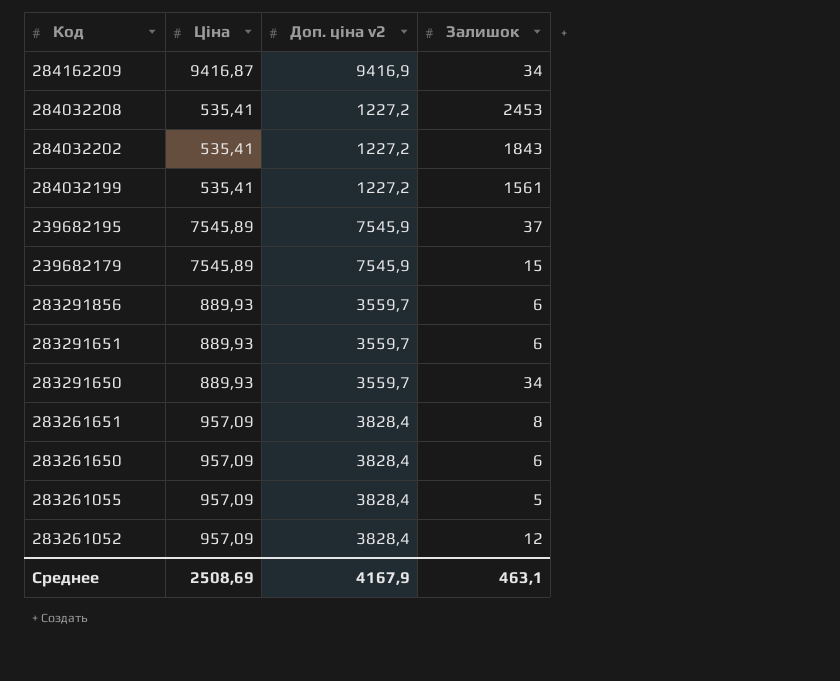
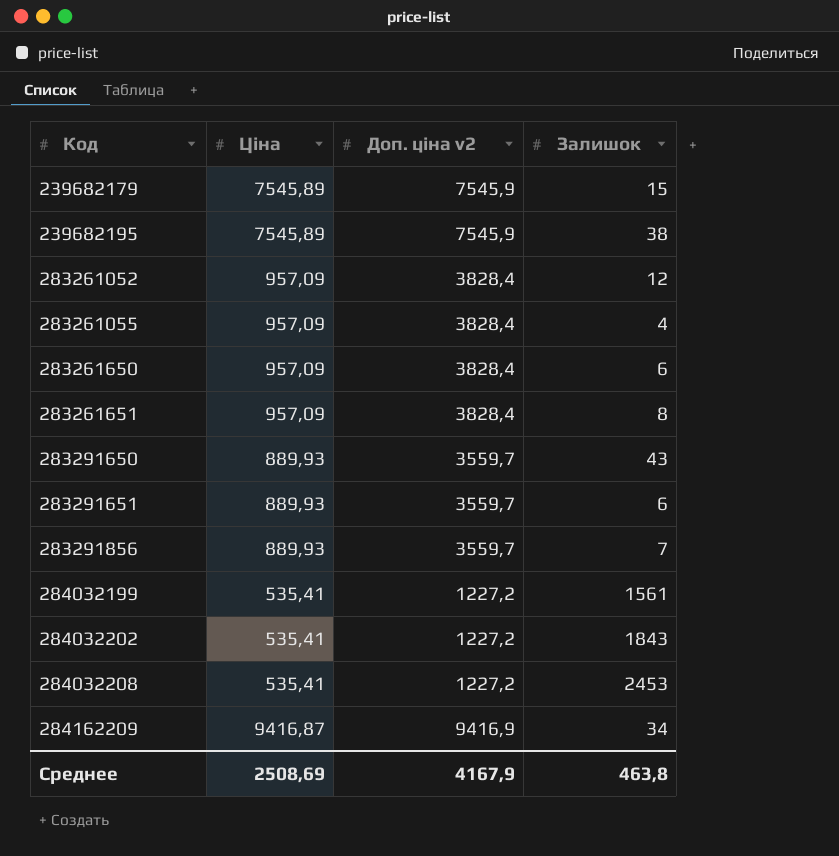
row order: none -> Код ascending
239682195 | Залишок: 37 -> 38
283261055 | Залишок: 5 -> 4
283291650 | Залишок: 34 -> 43
283291856 | Залишок: 6 -> 7
Среднее | Залишок: 463,1 -> 463,8

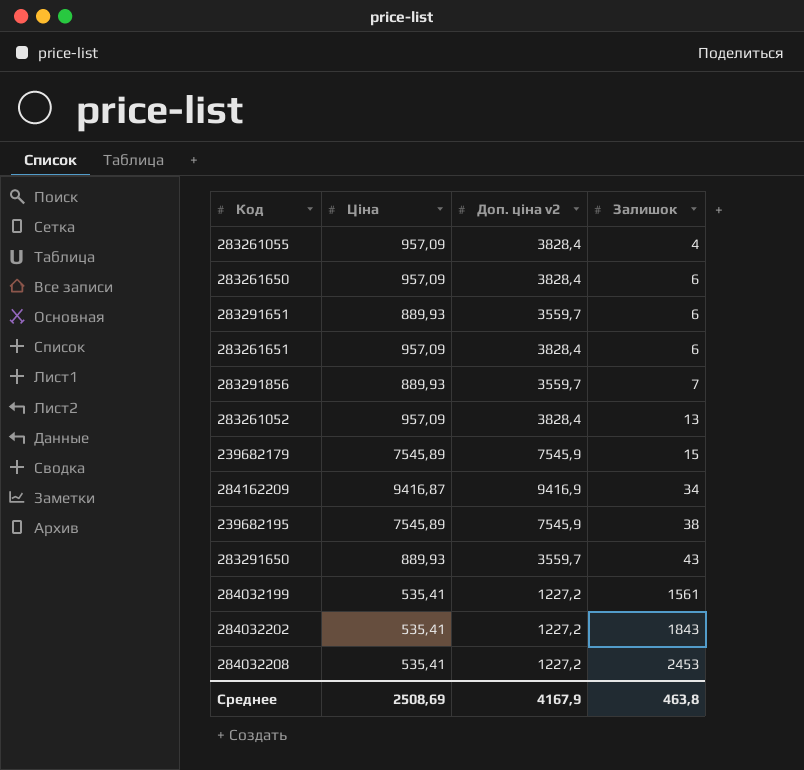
row order: Код ascending -> Залишок ascending
283261651 | Залишок: 8 -> 6
283261052 | Залишок: 12 -> 13

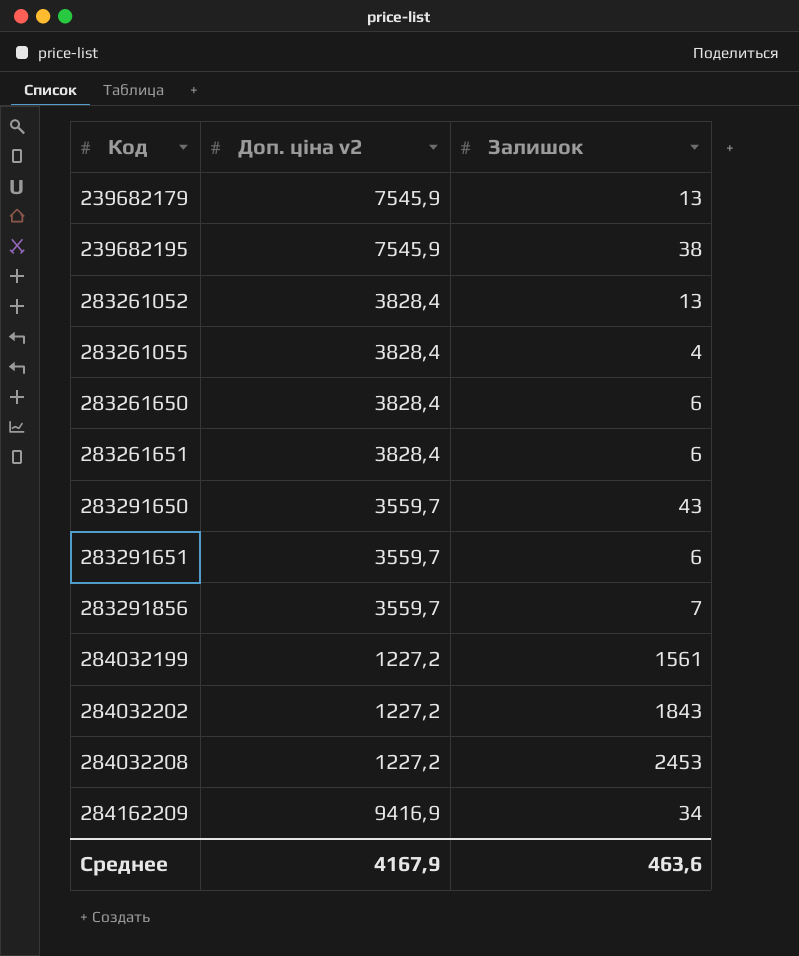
row order: Залишок ascending -> Код ascending
column Ціна | position: 2 -> none
239682179 | Залишок: 15 -> 13
Среднее | Залишок: 463,8 -> 463,6

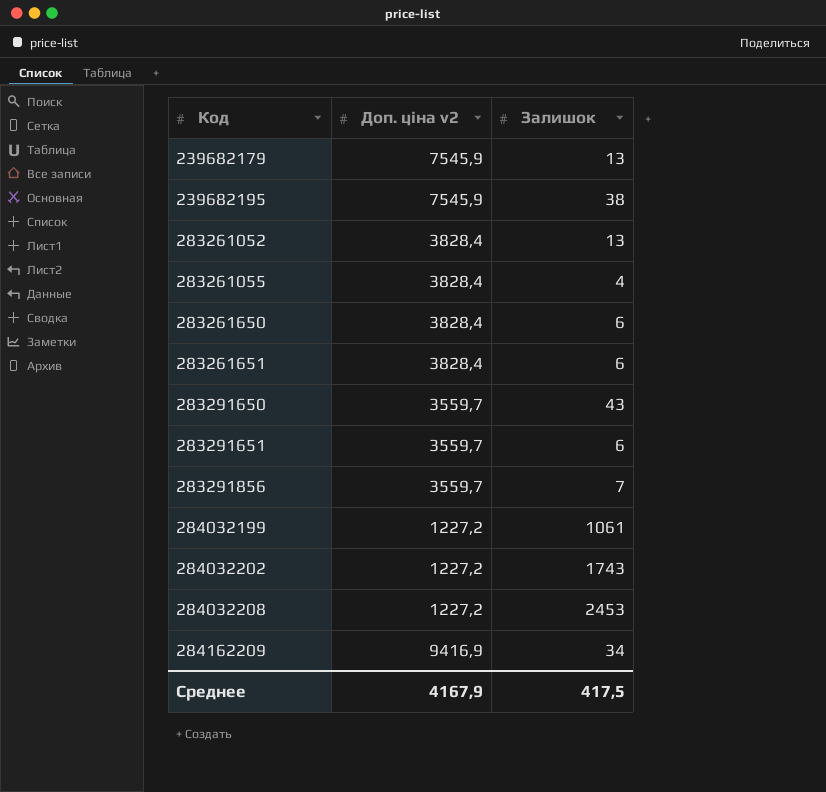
284032199 | Залишок: 1561 -> 1061
284032202 | Залишок: 1843 -> 1743
Среднее | Залишок: 463,6 -> 417,5

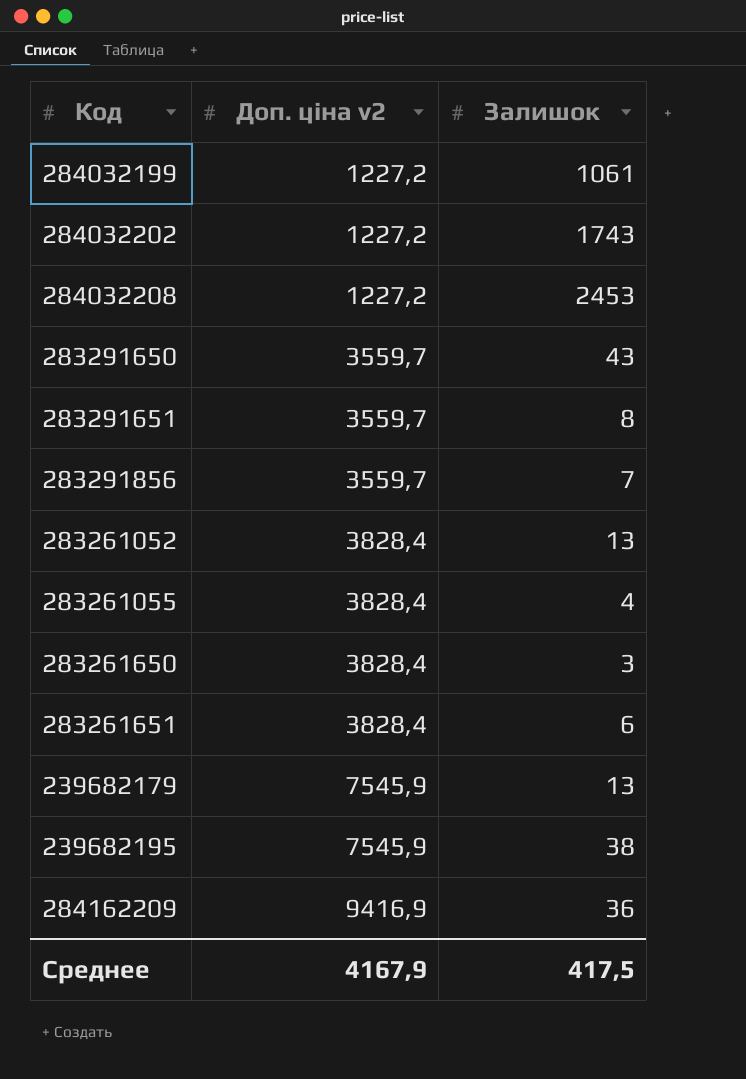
row order: Код ascending -> Доп. ціна v2 ascending
283291651 | Залишок: 6 -> 8
283261650 | Залишок: 6 -> 3
284162209 | Залишок: 34 -> 36

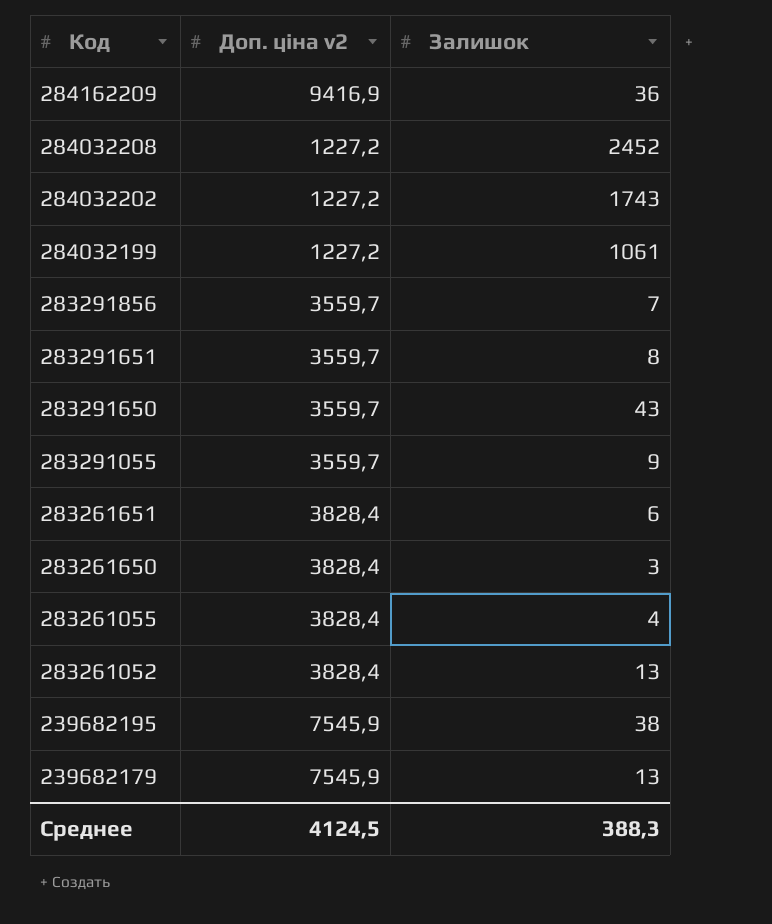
row order: Доп. ціна v2 ascending -> Код descending
284032208 | Залишок: 2453 -> 2452
row 283291055: none -> 3559,7 | 9
Среднее | Доп. ціна v2: 4167,9 -> 4124,5
Среднее | Залишок: 417,5 -> 388,3

